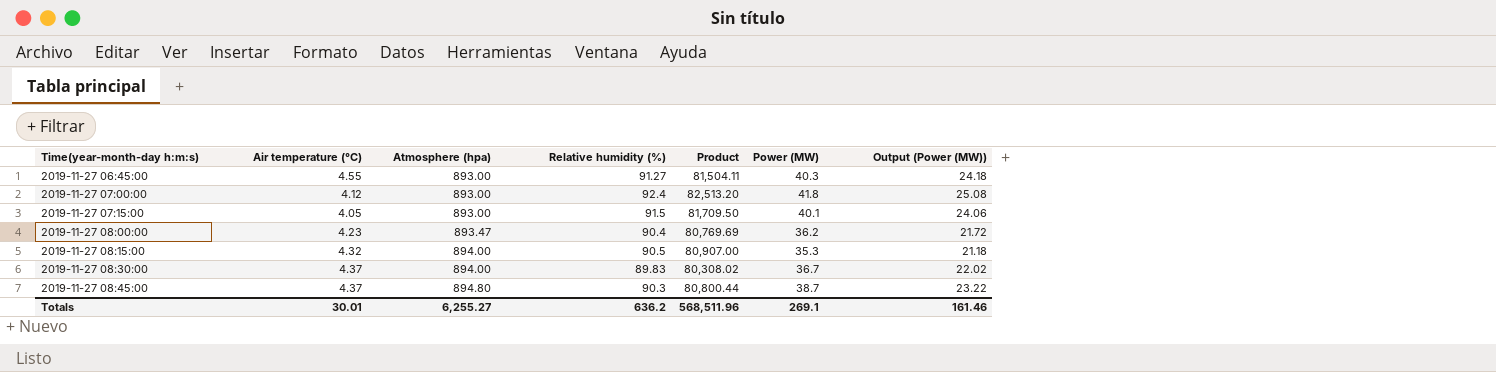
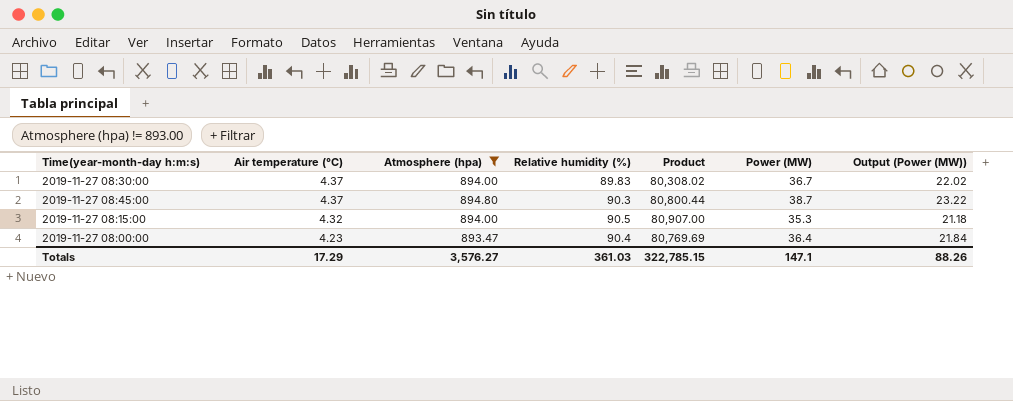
filter: none -> Atmosphere (hpa) != 893.00
row order: Time(year-month-day h:m:s) ascending -> Air temperature (°C) descending
2019-11-27 08:00:00 | Power (MW): 36.2 -> 36.4
2019-11-27 08:00:00 | Output (Power (MW)): 21.72 -> 21.84
Totals | Air temperature (°C): 30.01 -> 17.29
Totals | Atmosphere (hpa): 6,255.27 -> 3,576.27
Totals | Relative humidity (%): 636.2 -> 361.03
Totals | Product: 568,511.96 -> 322,785.15
Totals | Power (MW): 269.1 -> 147.1
Totals | Output (Power (MW)): 161.46 -> 88.26

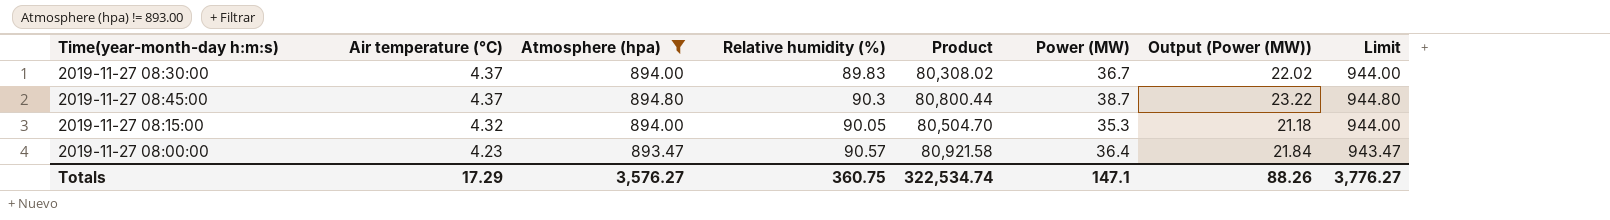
column Limit | formula: none -> [Atmosphere (hpa)] + 50
2019-11-27 08:15:00 | Relative humidity (%): 90.5 -> 90.05
2019-11-27 08:15:00 | Product: 80,907.00 -> 80,504.70
2019-11-27 08:00:00 | Relative humidity (%): 90.4 -> 90.57
2019-11-27 08:00:00 | Product: 80,769.69 -> 80,921.58
Totals | Relative humidity (%): 361.03 -> 360.75
Totals | Product: 322,785.15 -> 322,534.74

